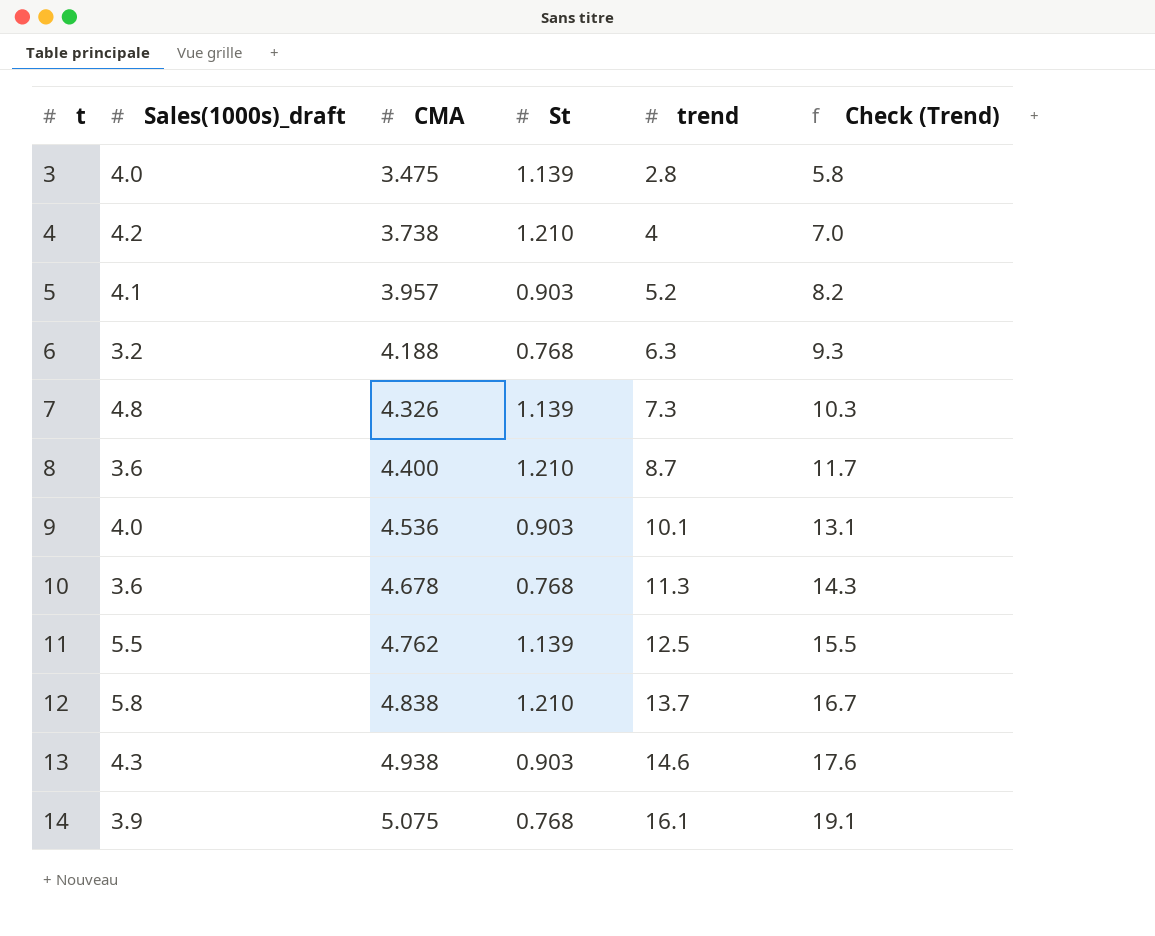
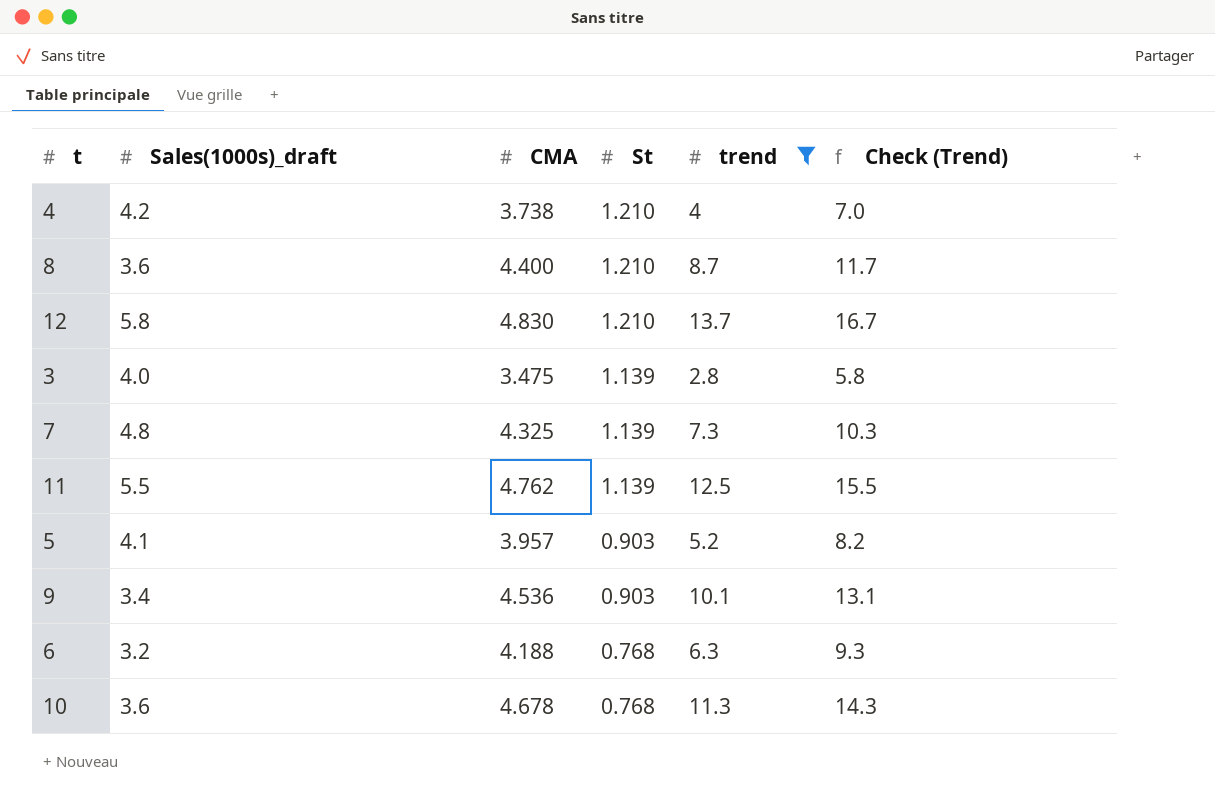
filter: none -> trend <= 13.7
row order: t ascending -> St descending
12 | CMA: 4.838 -> 4.830
7 | CMA: 4.326 -> 4.325
9 | Sales(1000s)_draft: 4.0 -> 3.4

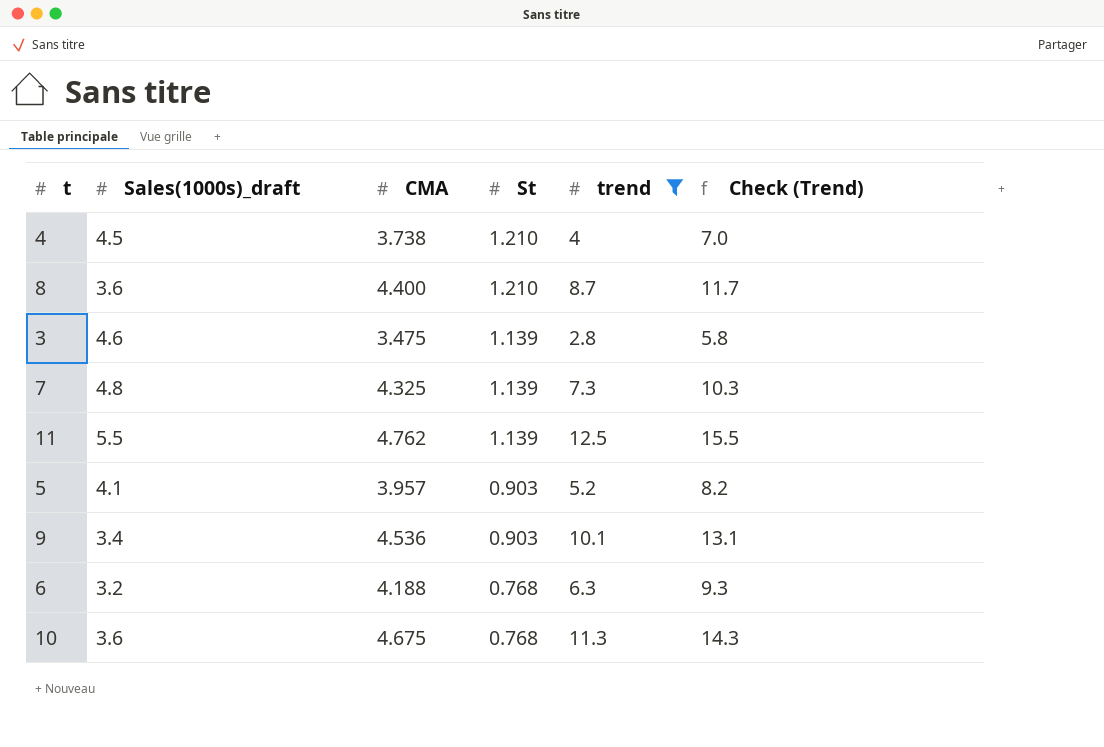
row 12: 5.8 | 4.830 | 1.210 | 13.7 | 16.7 -> none
4 | Sales(1000s)_draft: 4.2 -> 4.5
3 | Sales(1000s)_draft: 4.0 -> 4.6
10 | CMA: 4.678 -> 4.675

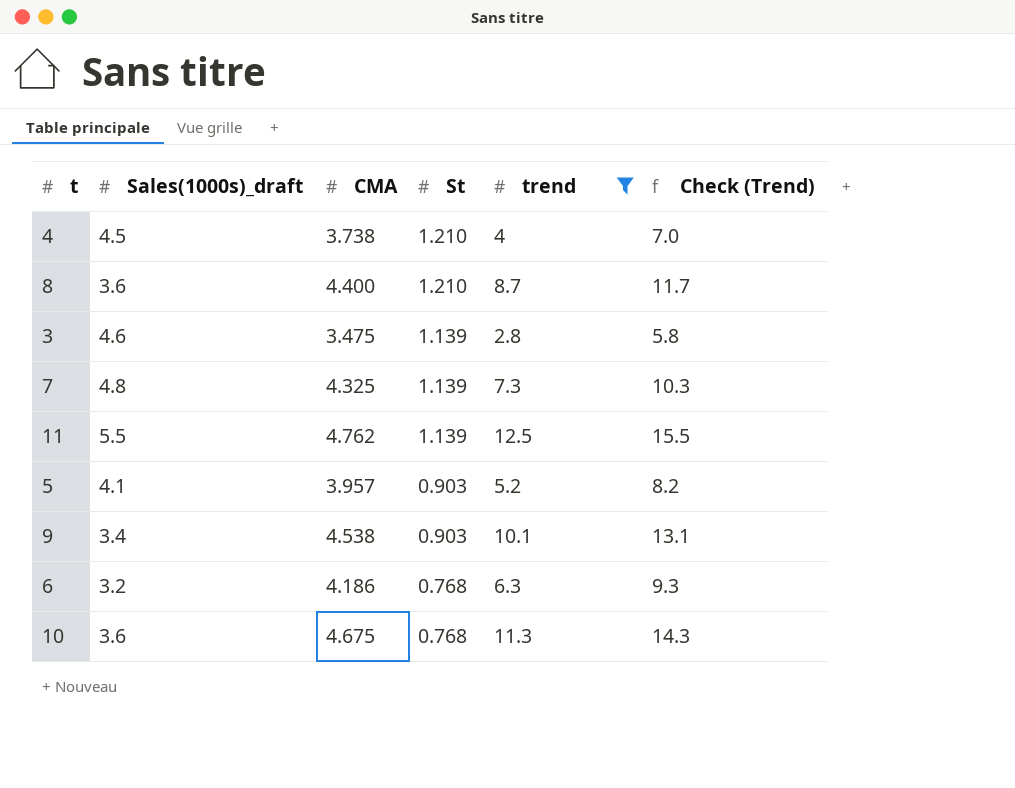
9 | CMA: 4.536 -> 4.538
6 | CMA: 4.188 -> 4.186

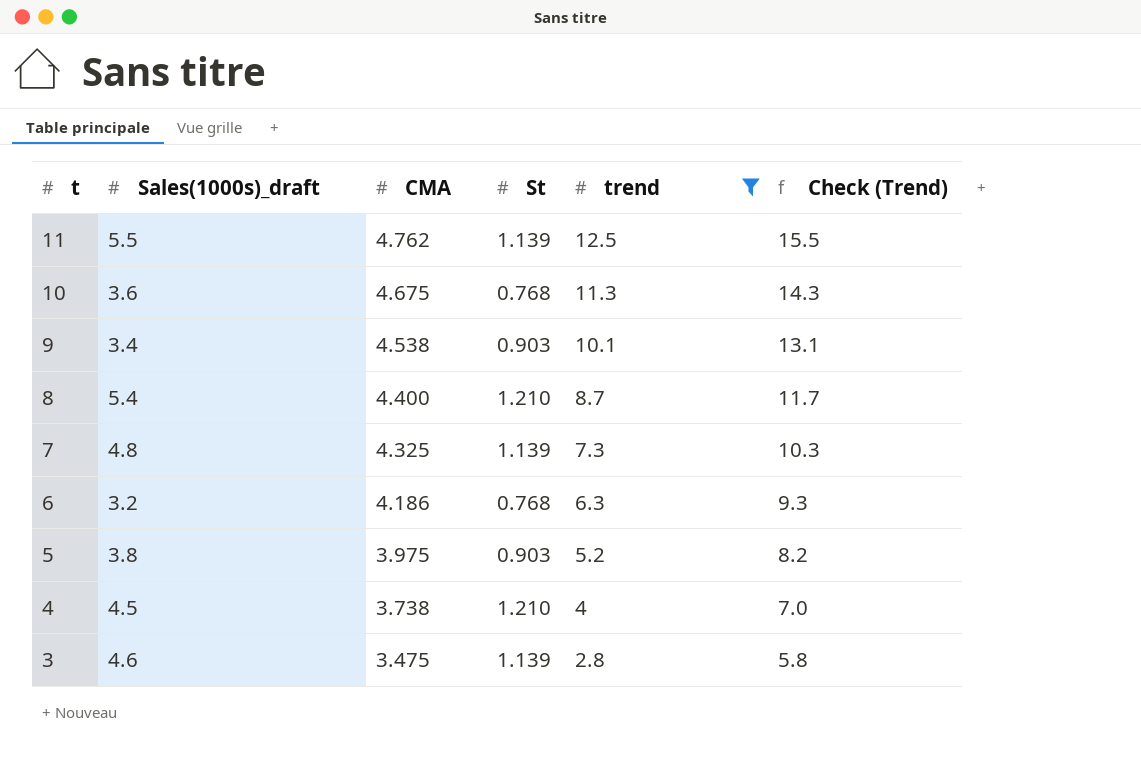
row order: St descending -> t descending
8 | Sales(1000s)_draft: 3.6 -> 5.4
5 | Sales(1000s)_draft: 4.1 -> 3.8
5 | CMA: 3.957 -> 3.975

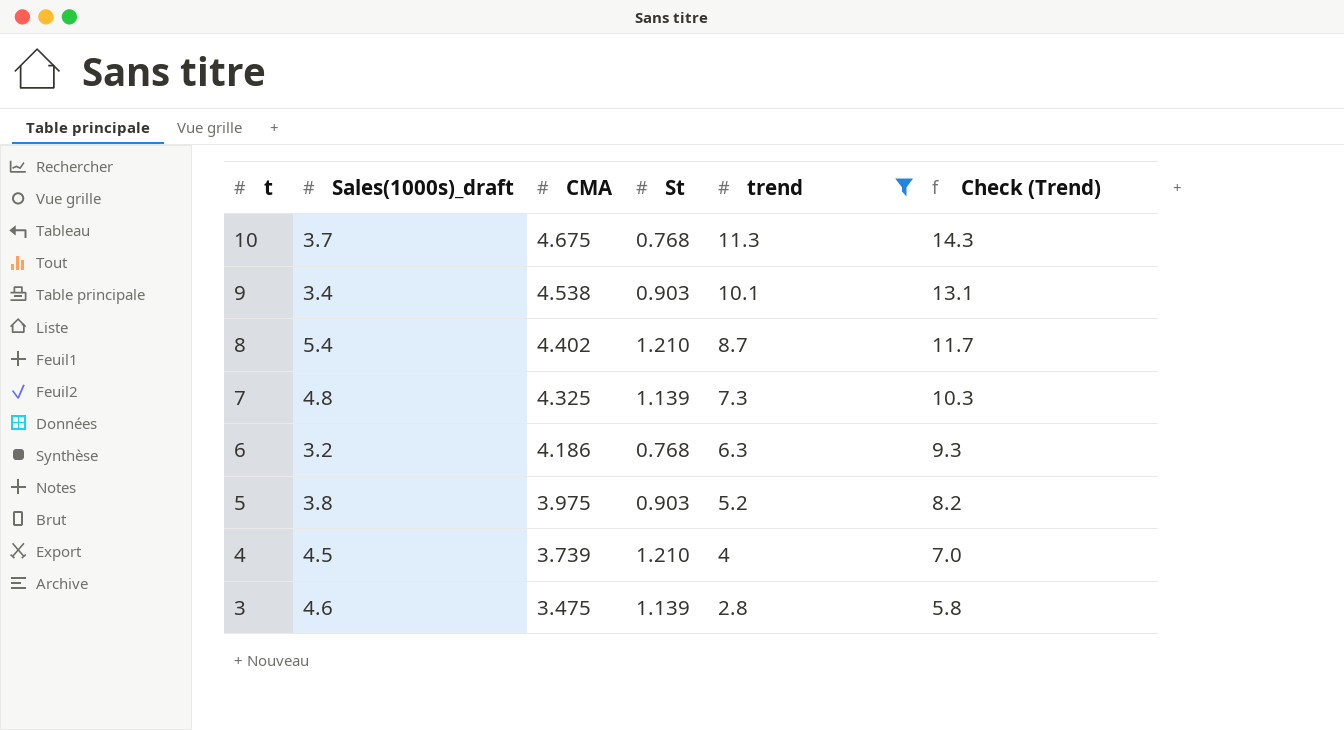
row 11: 5.5 | 4.762 | 1.139 | 12.5 | 15.5 -> none
10 | Sales(1000s)_draft: 3.6 -> 3.7
8 | CMA: 4.400 -> 4.402
4 | CMA: 3.738 -> 3.739

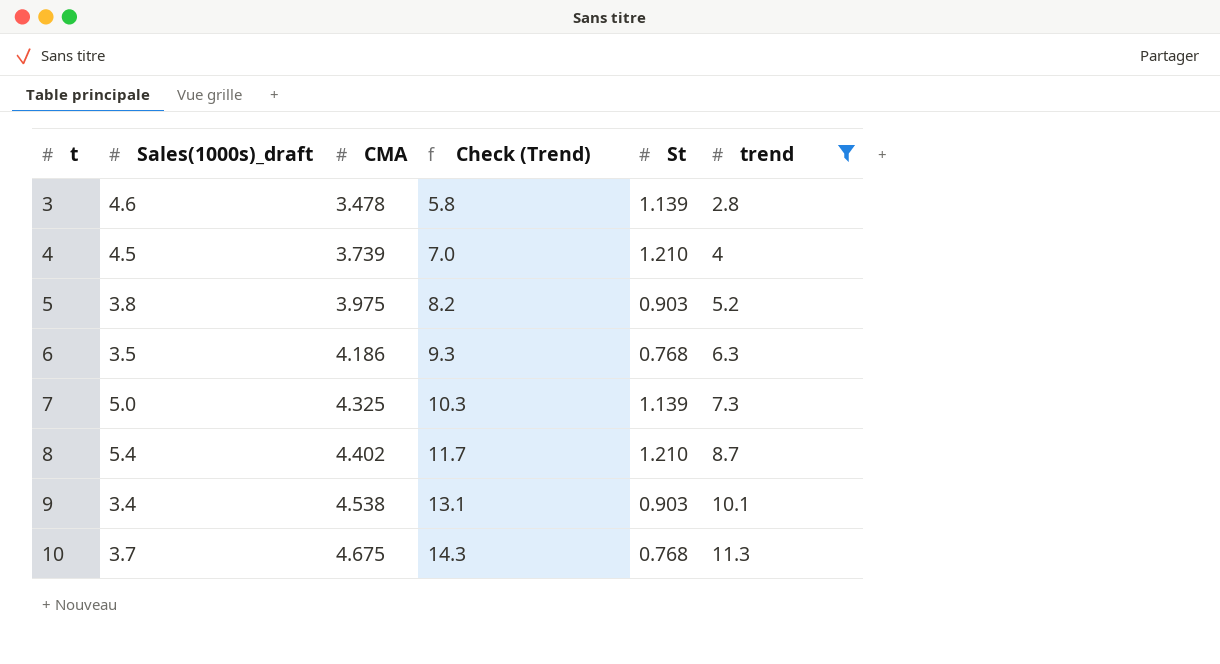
row order: t descending -> t ascending
column Check (Trend) | position: 6 -> 4
3 | CMA: 3.475 -> 3.478
6 | Sales(1000s)_draft: 3.2 -> 3.5
7 | Sales(1000s)_draft: 4.8 -> 5.0

